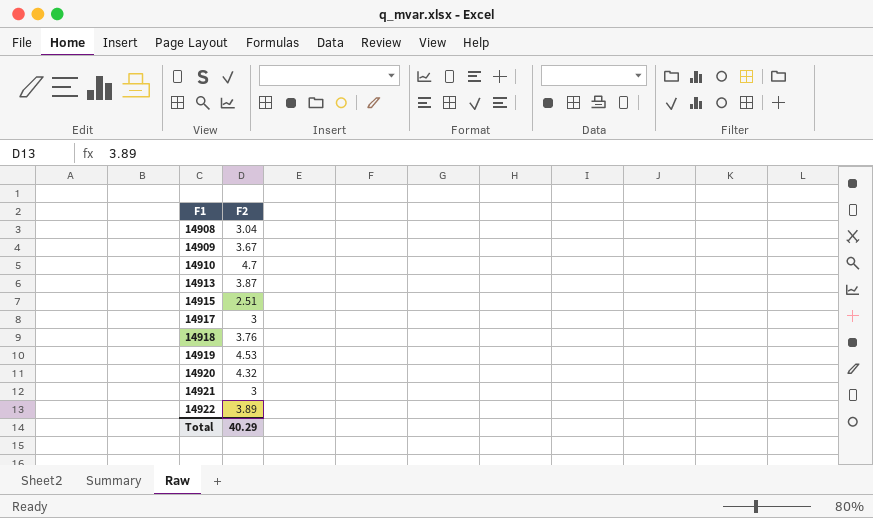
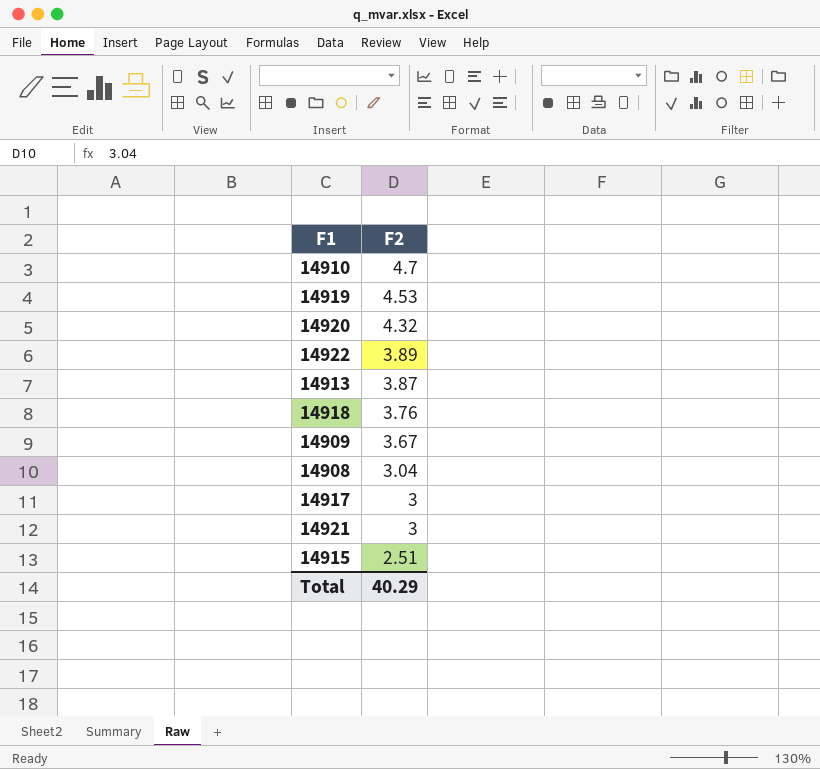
row order: F1 ascending -> F2 descending

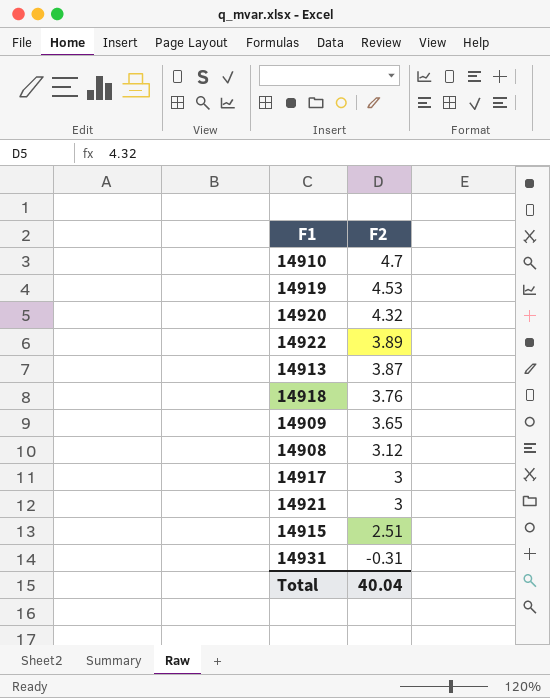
14909 | F2: 3.67 -> 3.65
14908 | F2: 3.04 -> 3.12
row 14931: none -> -0.31
Total | F2: 40.29 -> 40.04

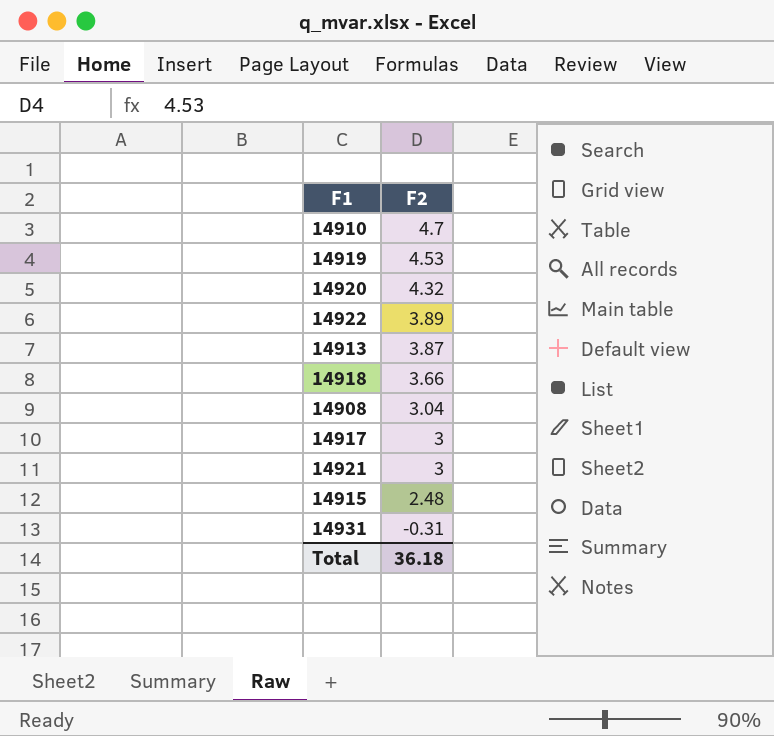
row 14909: 3.65 -> none
14918 | F2: 3.76 -> 3.66
14908 | F2: 3.12 -> 3.04
14915 | F2: 2.51 -> 2.48
Total | F2: 40.04 -> 36.18

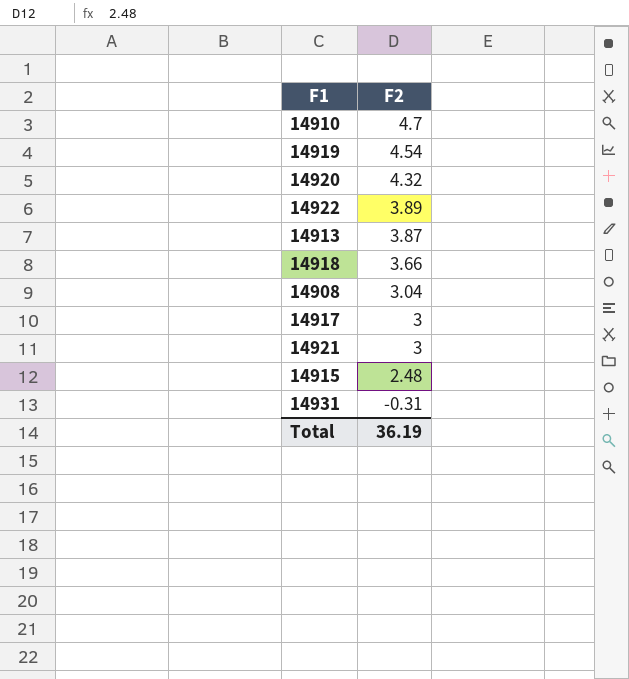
14919 | F2: 4.53 -> 4.54
Total | F2: 36.18 -> 36.19

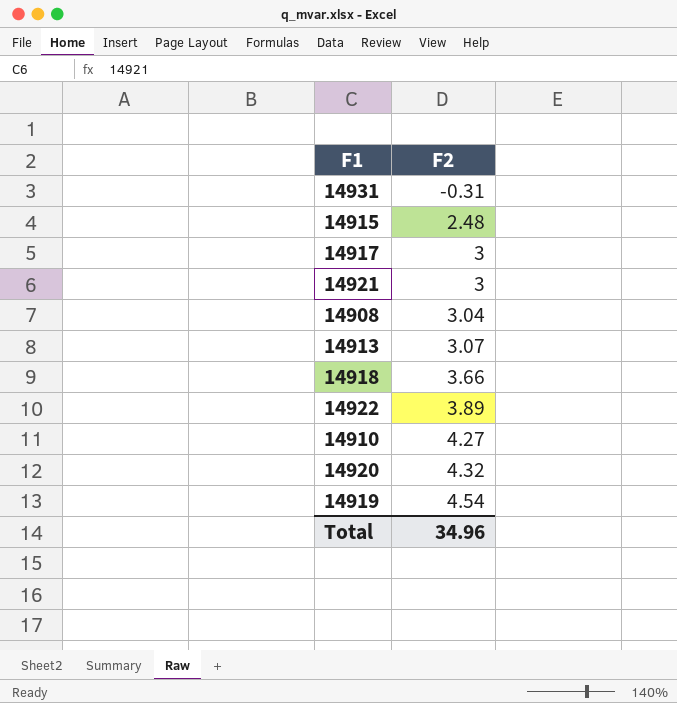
row order: F2 descending -> F2 ascending
14913 | F2: 3.87 -> 3.07
14910 | F2: 4.7 -> 4.27
Total | F2: 36.19 -> 34.96

